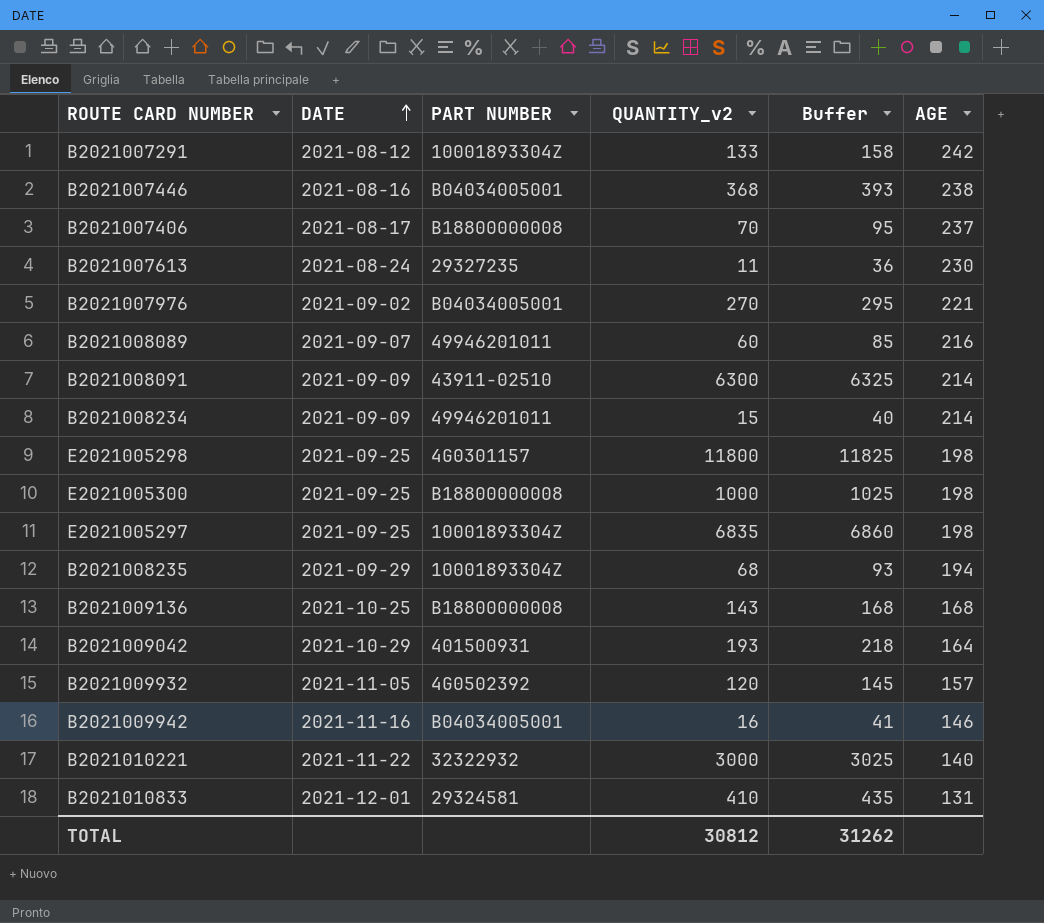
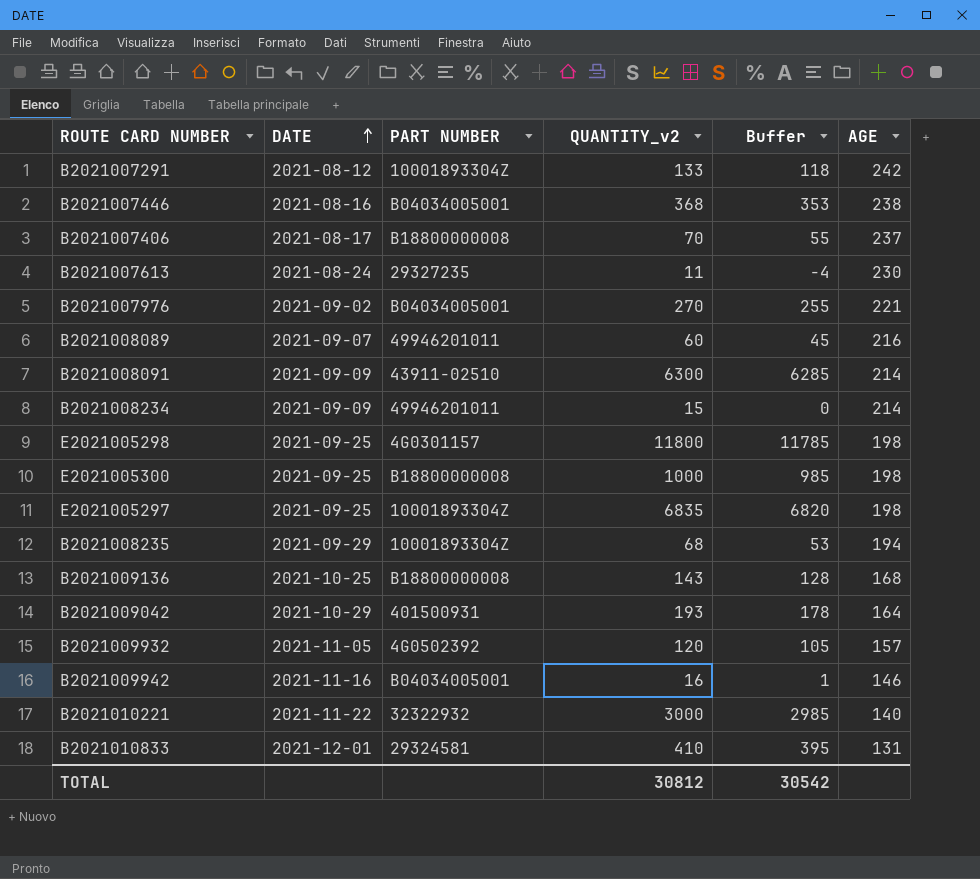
column Buffer | formula: [QUANTITY_v2] + 25 -> [QUANTITY_v2] - 15
TOTAL | Buffer: 31262 -> 30542

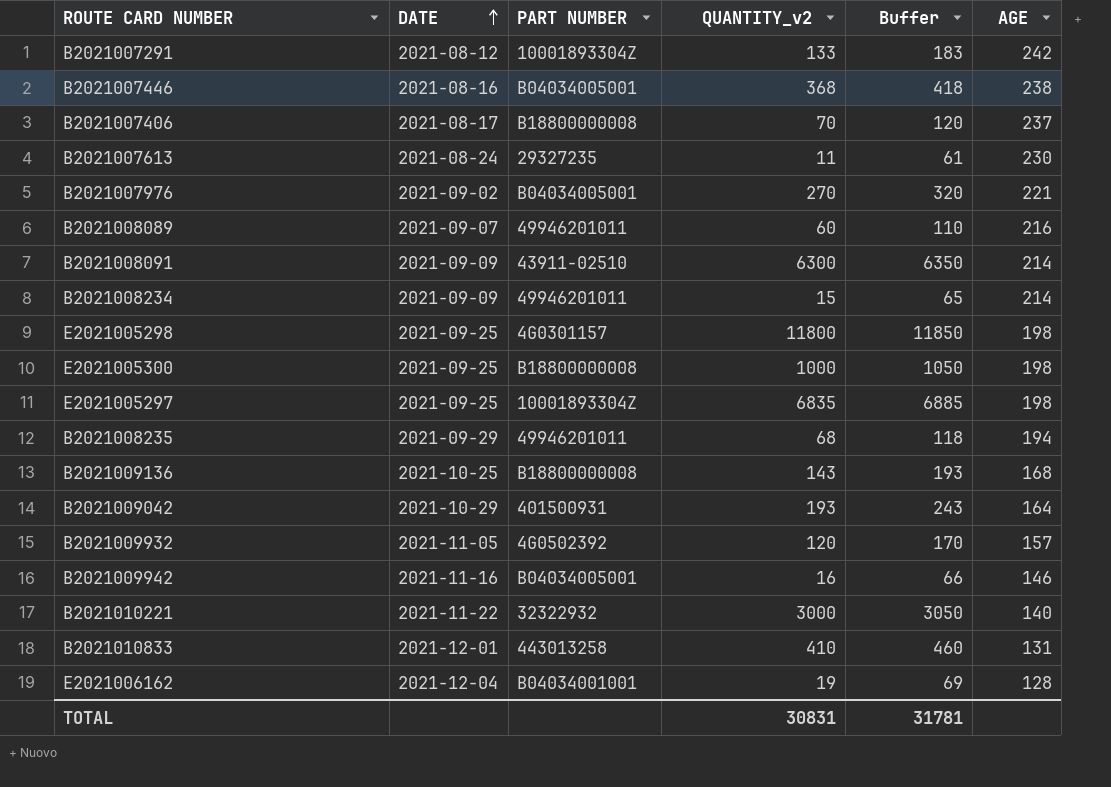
column Buffer | formula: [QUANTITY_v2] - 15 -> [QUANTITY_v2] + 50
B2021008235 | PART NUMBER: 10001893304Z -> 49946201011
B2021010833 | PART NUMBER: 29324581 -> 443013258
row E2021006162: none -> 2021-12-04 | B04034001001 | 19 | 69 | 128
TOTAL | QUANTITY_v2: 30812 -> 30831
TOTAL | Buffer: 30542 -> 31781

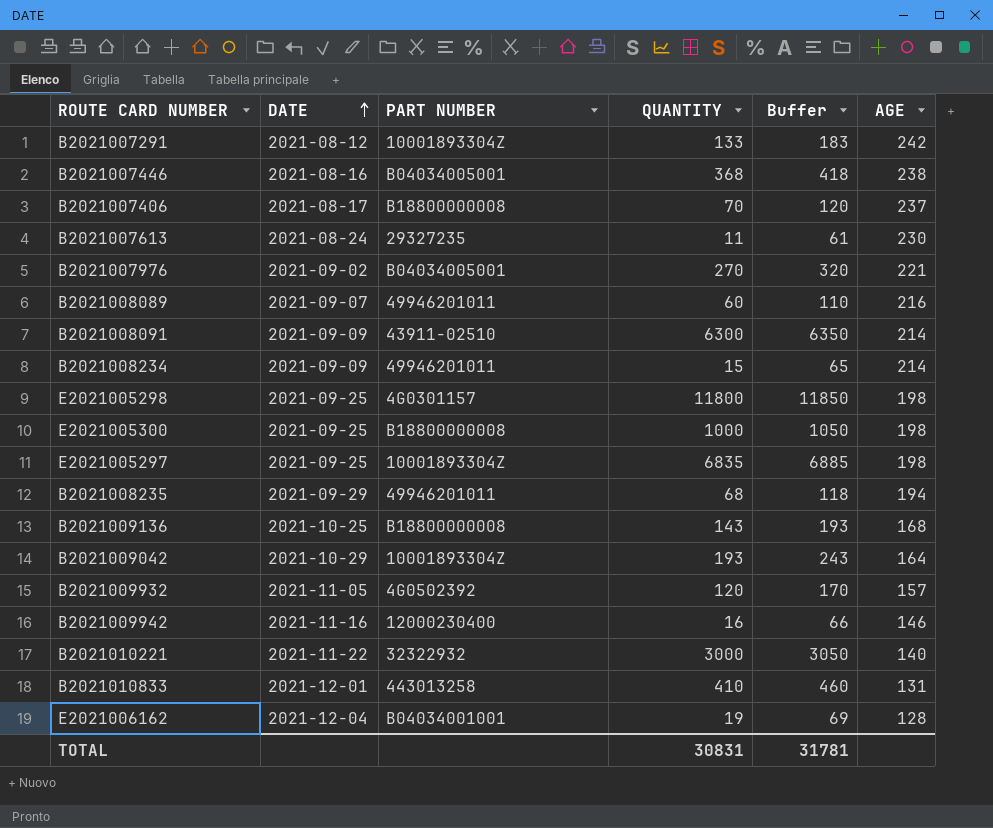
column name: QUANTITY_v2 -> QUANTITY
B2021009042 | PART NUMBER: 401500931 -> 10001893304Z
B2021009942 | PART NUMBER: B04034005001 -> 12000230400

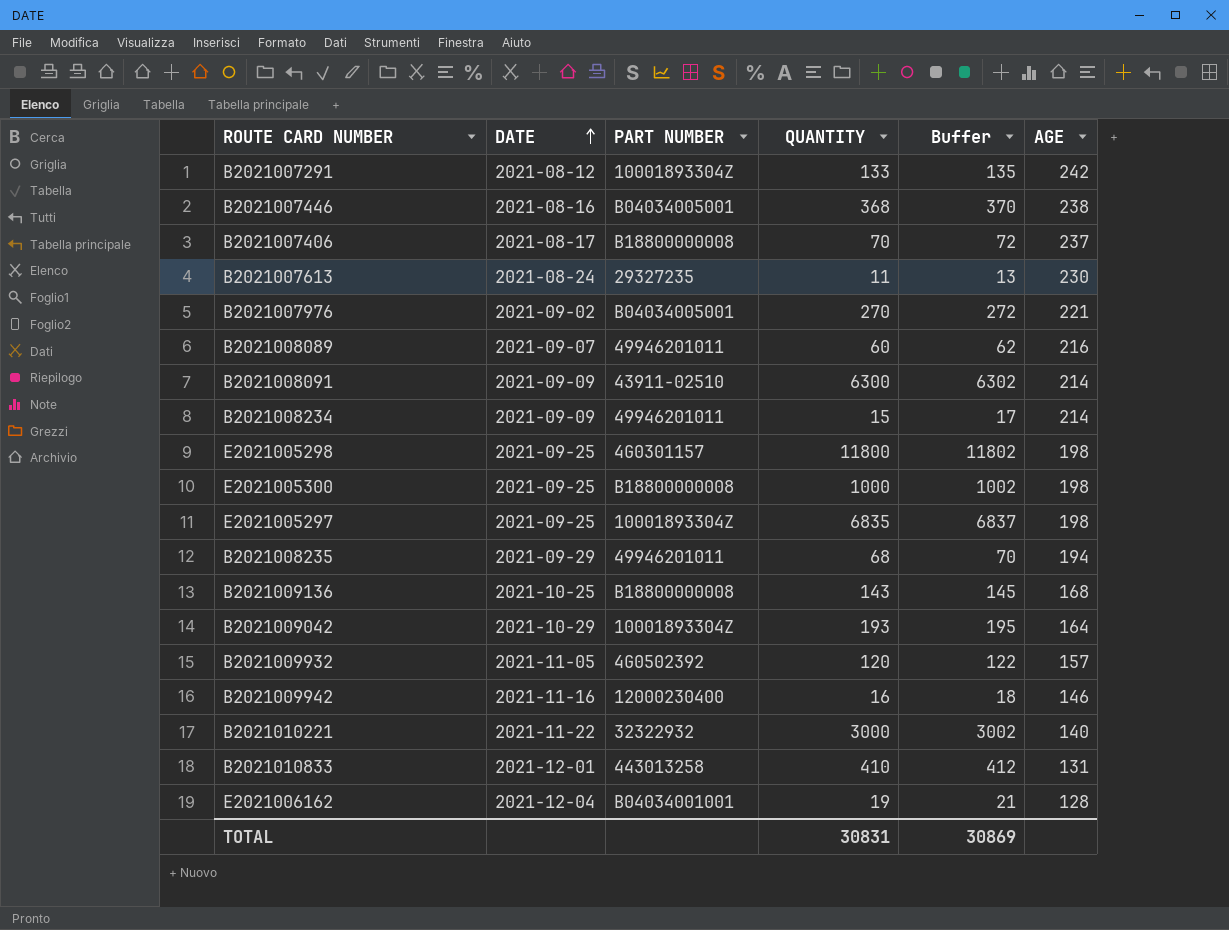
column Buffer | formula: [QUANTITY] + 50 -> [QUANTITY] + 2
TOTAL | Buffer: 31781 -> 30869

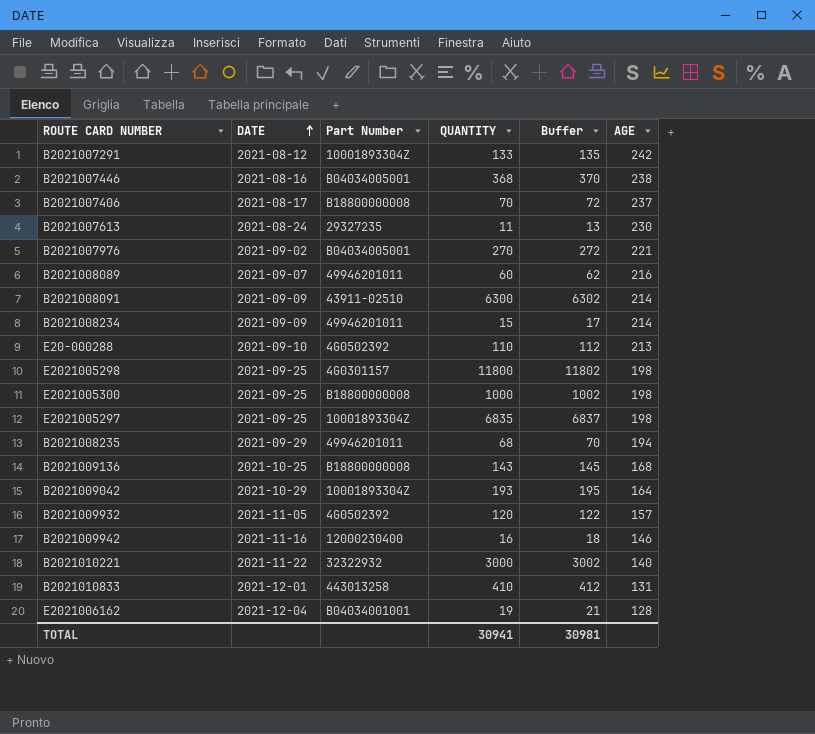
column name: PART NUMBER -> Part Number
row E20-000288: none -> 2021-09-10 | 4G0502392 | 110 | 112 | 213
TOTAL | QUANTITY: 30831 -> 30941
TOTAL | Buffer: 30869 -> 30981

